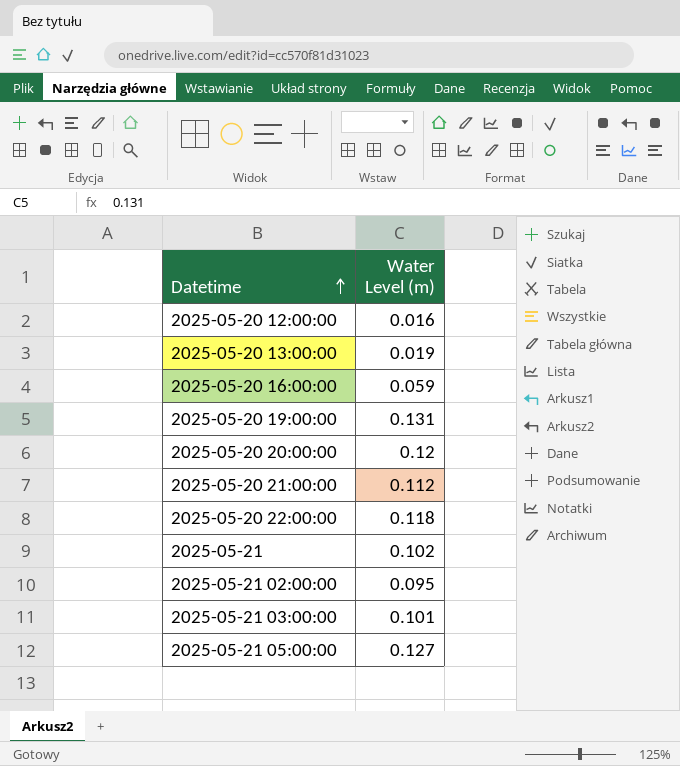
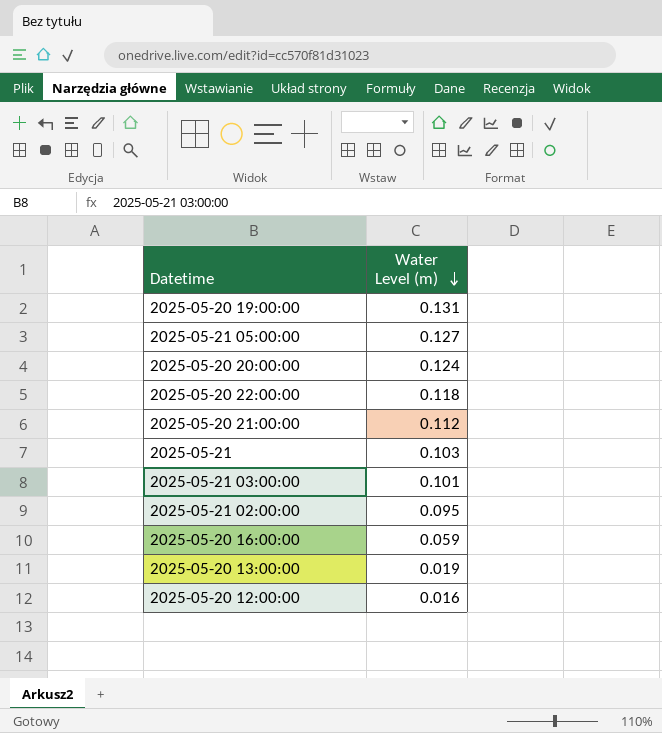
row order: Datetime ascending -> Water Level (m) descending
2025-05-20 20:00:00 | Water Level (m): 0.12 -> 0.124
2025-05-21 | Water Level (m): 0.102 -> 0.103

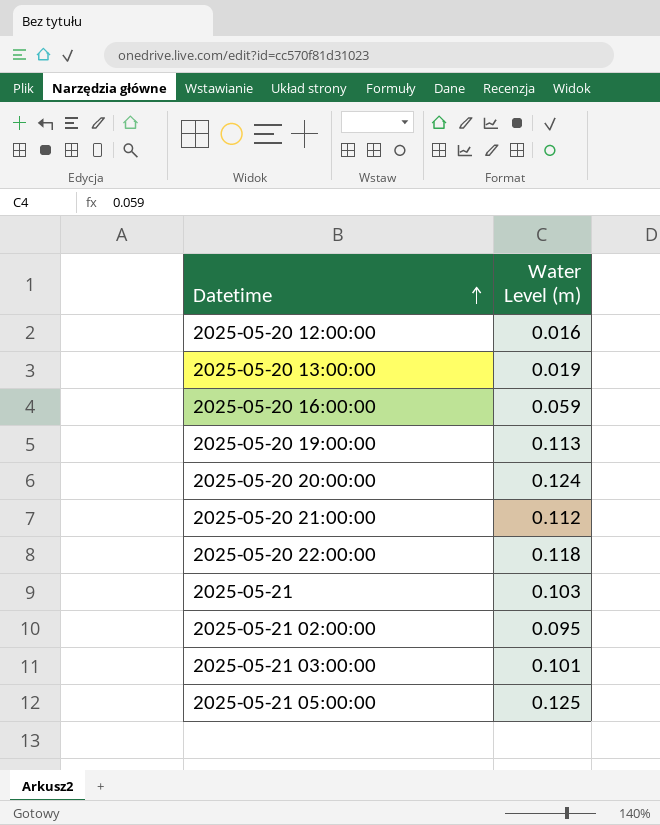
row order: Water Level (m) descending -> Datetime ascending
2025-05-20 19:00:00 | Water Level (m): 0.131 -> 0.113
2025-05-21 05:00:00 | Water Level (m): 0.127 -> 0.125

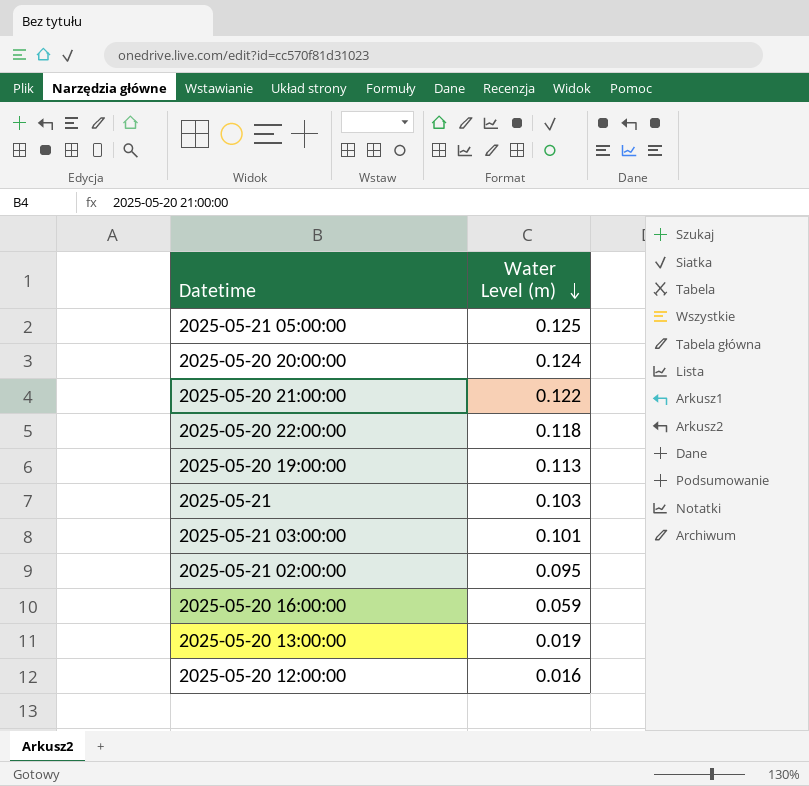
row order: Datetime ascending -> Water Level (m) descending
2025-05-20 21:00:00 | Water Level (m): 0.112 -> 0.122

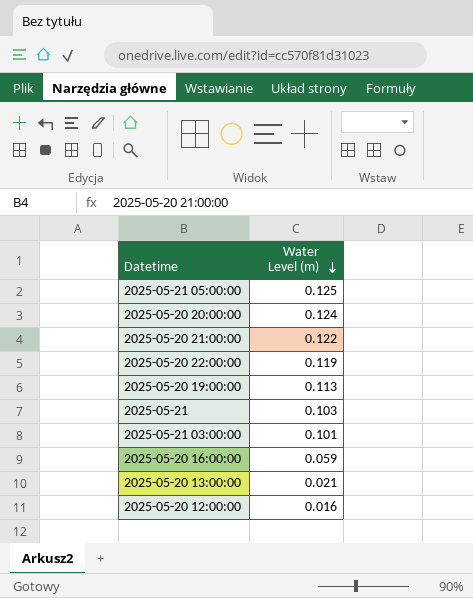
row 2025-05-21 02:00:00: 0.095 -> none
2025-05-20 22:00:00 | Water Level (m): 0.118 -> 0.119
2025-05-20 13:00:00 | Water Level (m): 0.019 -> 0.021

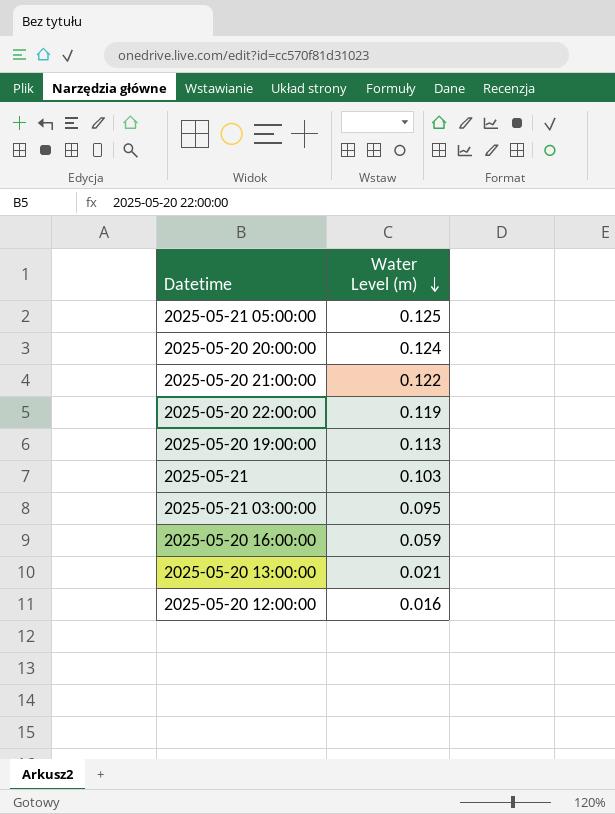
2025-05-21 03:00:00 | Water Level (m): 0.101 -> 0.095

